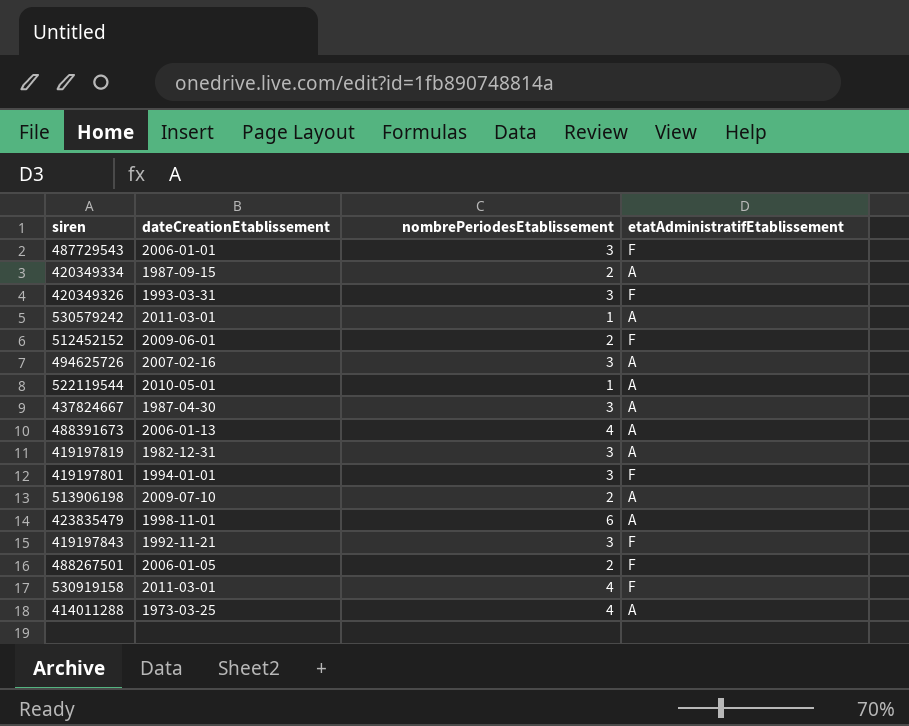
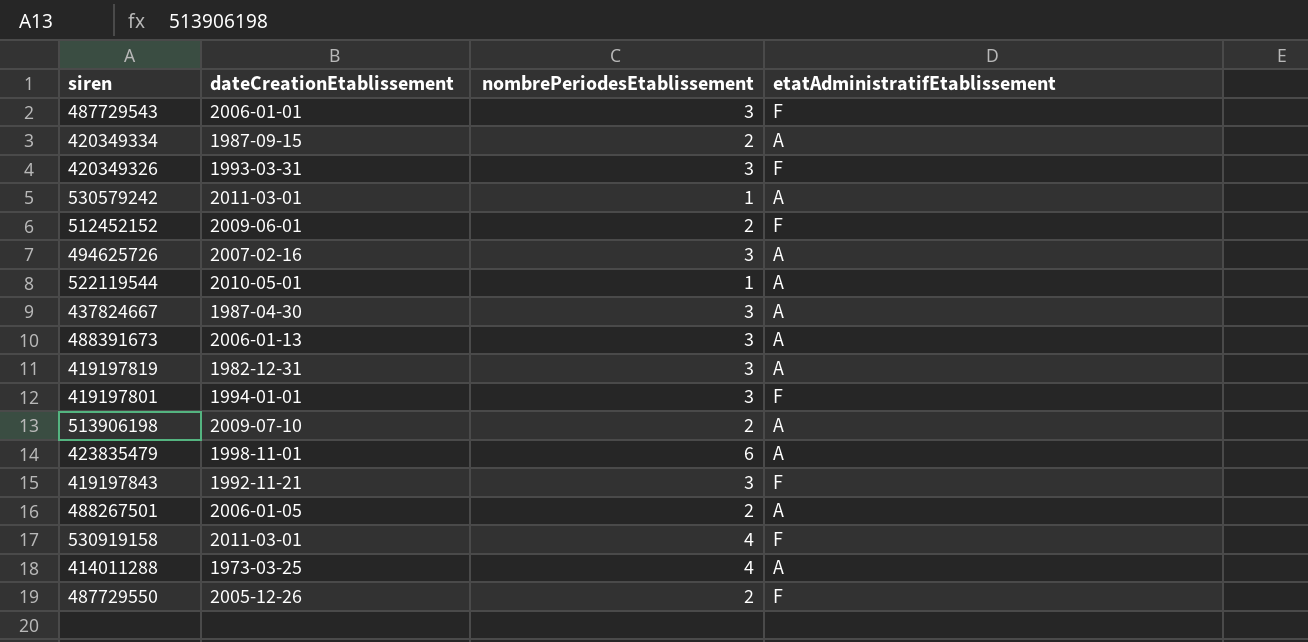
488391673 | nombrePeriodesEtablissement: 4 -> 3
488267501 | etatAdministratifEtablissement: F -> A
row 487729550: none -> 2005-12-26 | 2 | F

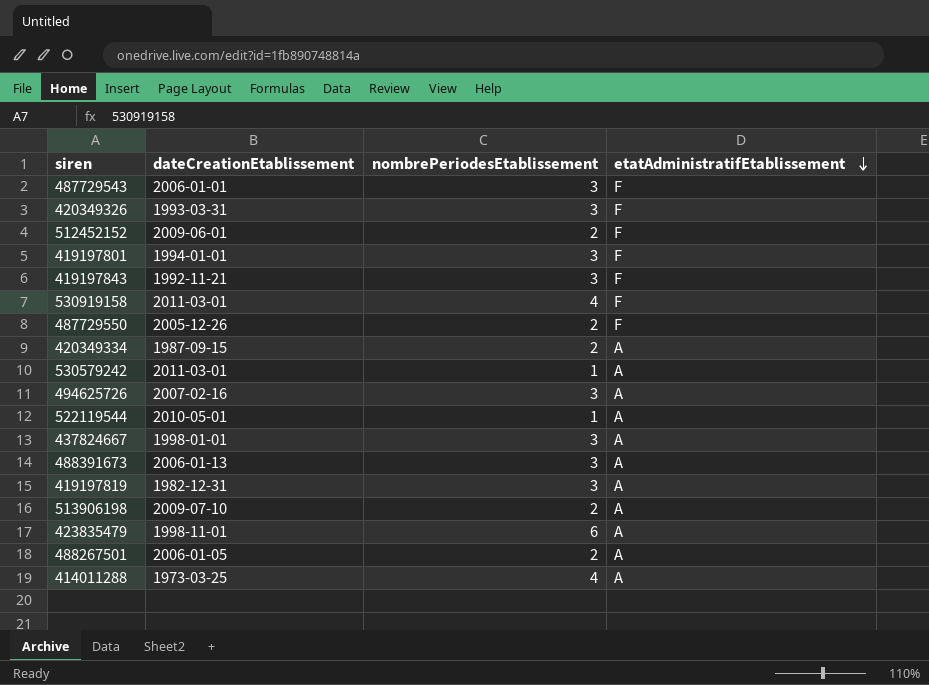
row order: none -> etatAdministratifEtablissement descending
437824667 | dateCreationEtablissement: 1987-04-30 -> 1998-01-01

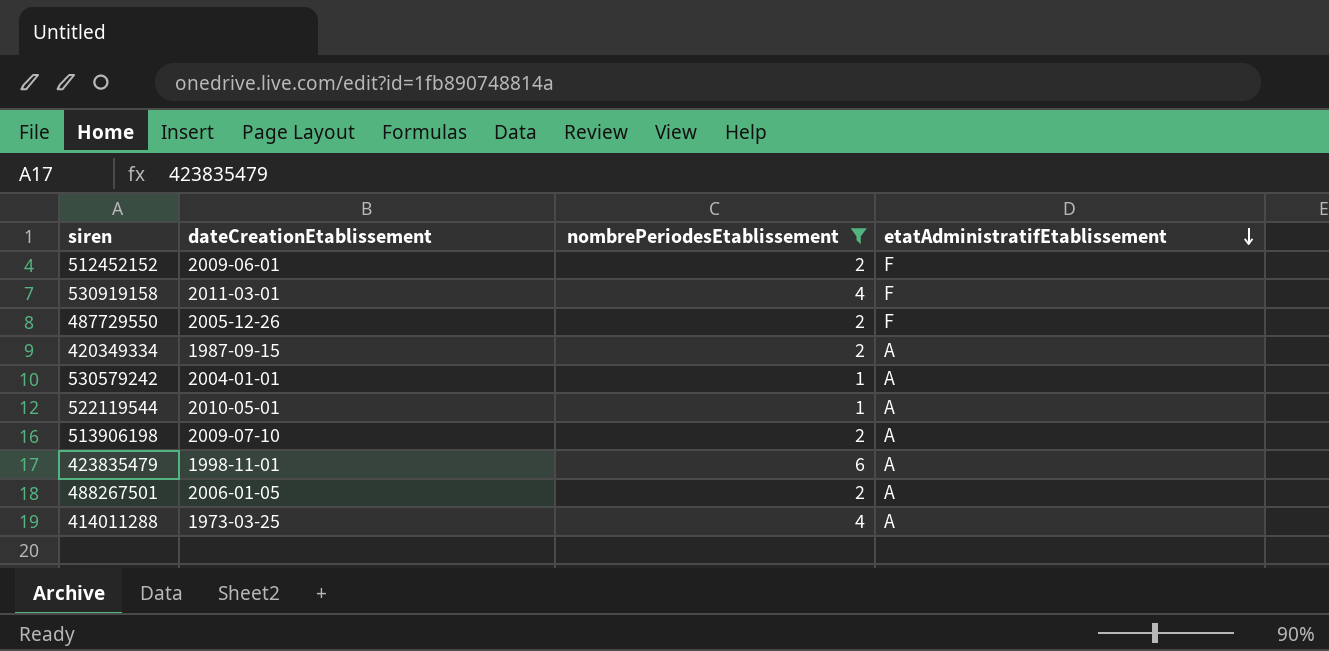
filter: none -> nombrePeriodesEtablissement != 3
530579242 | dateCreationEtablissement: 2011-03-01 -> 2004-01-01

